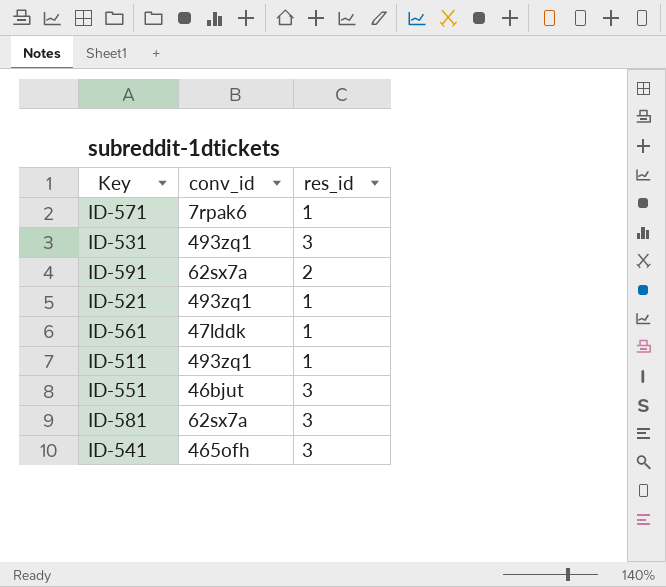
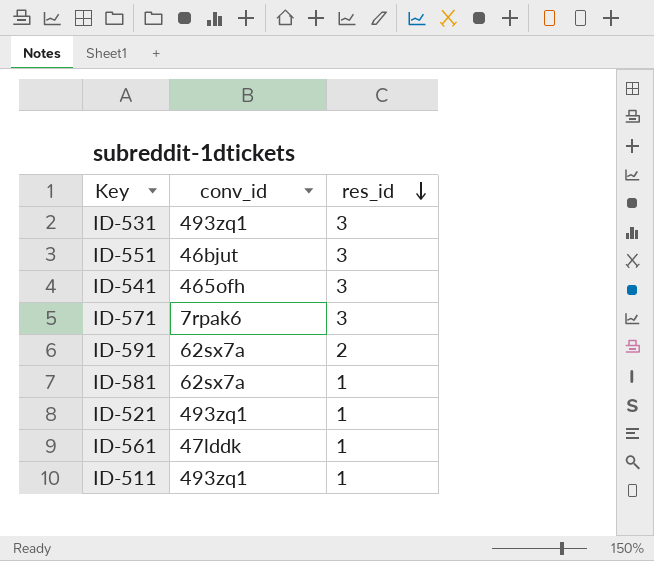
row order: none -> res_id descending
ID-571 | res_id: 1 -> 3
ID-581 | res_id: 3 -> 1

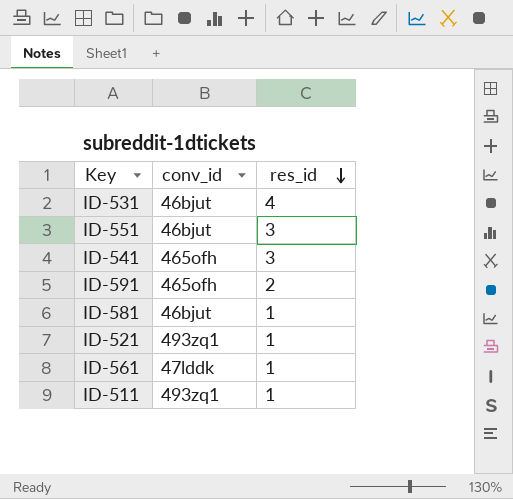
row ID-571: 7rpak6 | 3 -> none
ID-531 | conv_id: 493zq1 -> 46bjut
ID-531 | res_id: 3 -> 4
ID-591 | conv_id: 62sx7a -> 465ofh
ID-581 | conv_id: 62sx7a -> 46bjut

